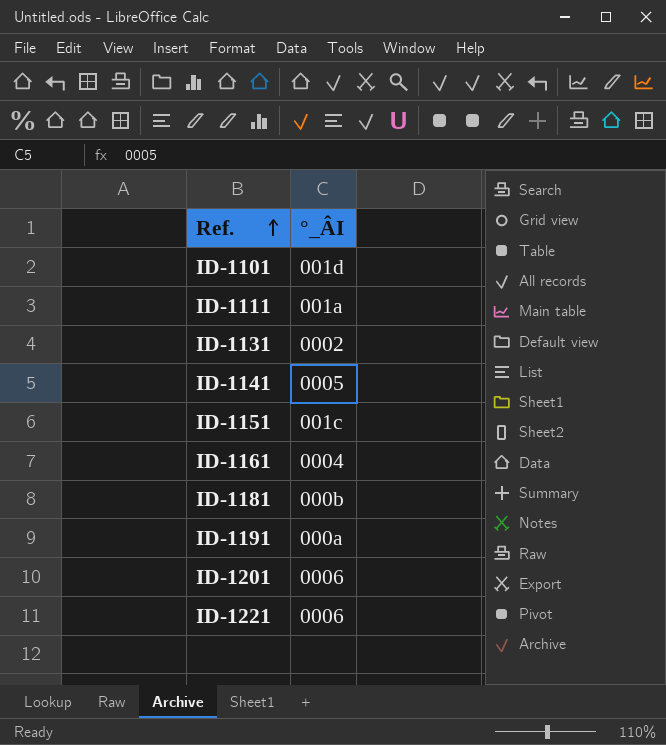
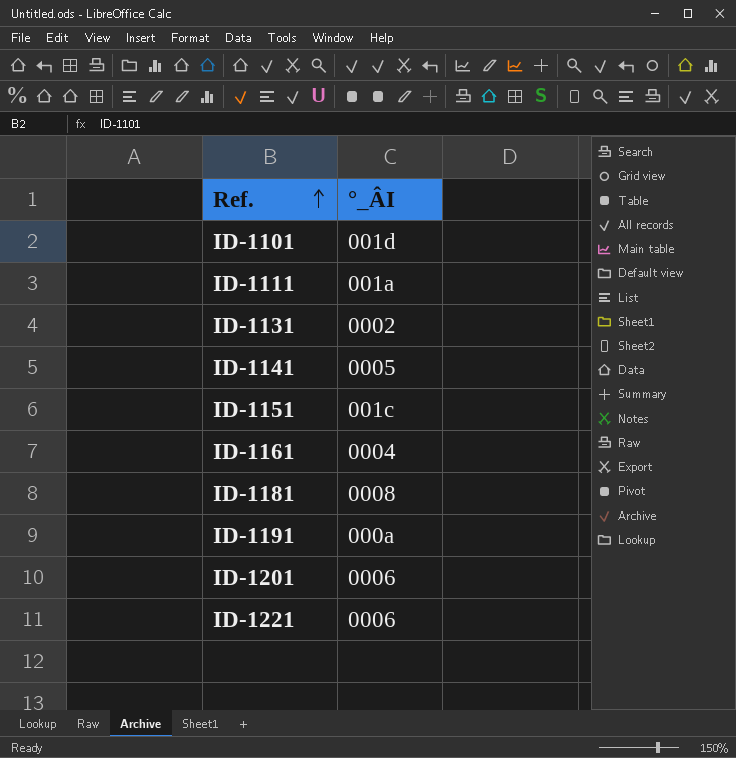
ID-1181 | °_ÂI: 000b -> 0008

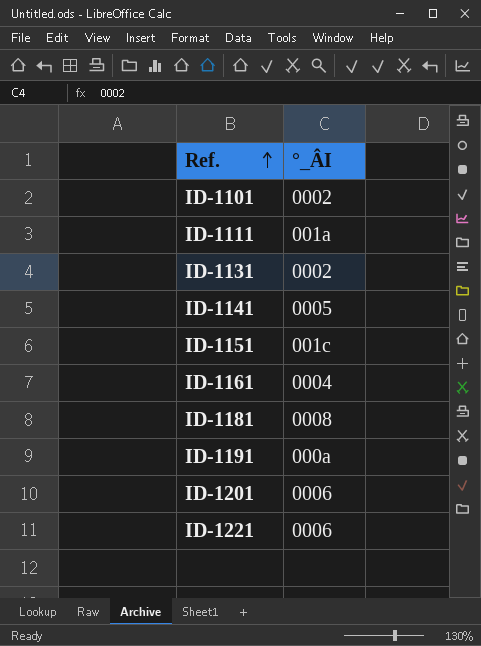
ID-1101 | °_ÂI: 001d -> 0002

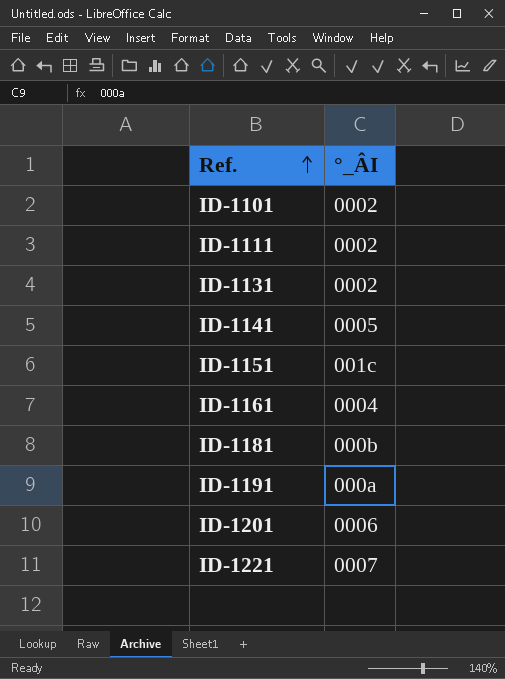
ID-1111 | °_ÂI: 001a -> 0002
ID-1181 | °_ÂI: 0008 -> 000b
ID-1221 | °_ÂI: 0006 -> 0007

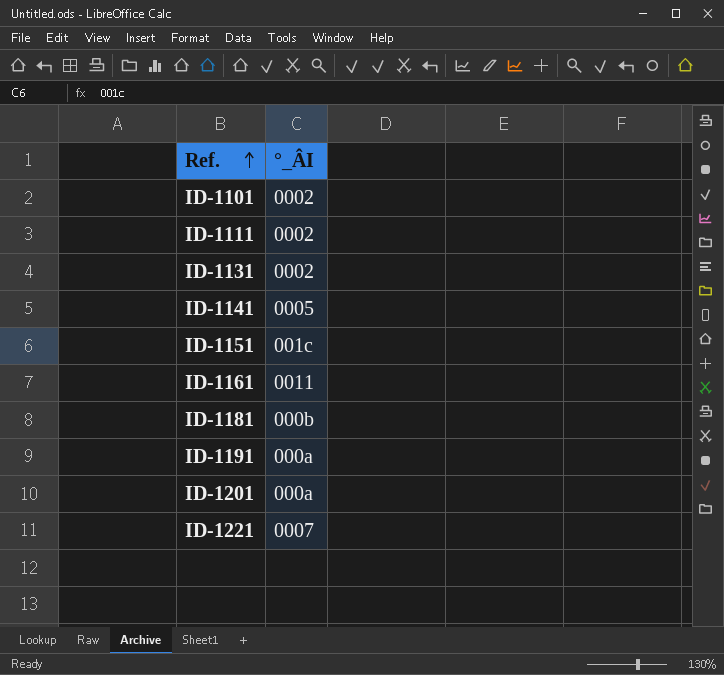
ID-1161 | °_ÂI: 0004 -> 0011
ID-1201 | °_ÂI: 0006 -> 000a

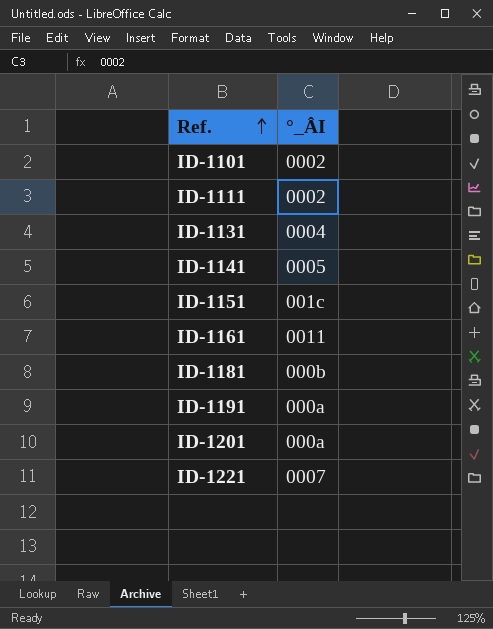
ID-1131 | °_ÂI: 0002 -> 0004

